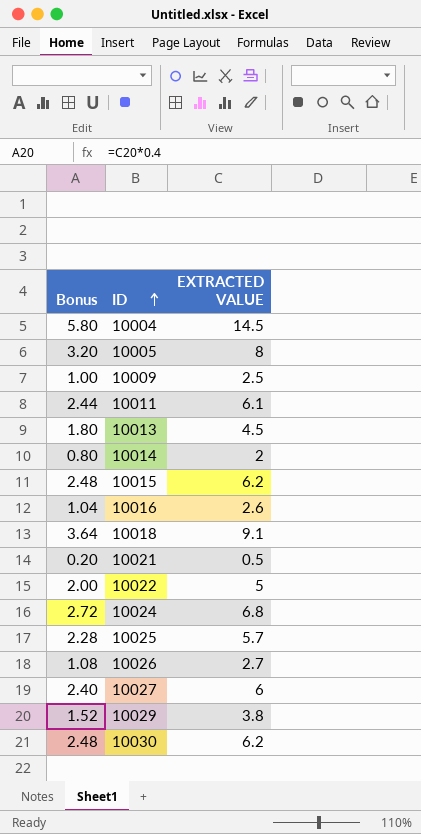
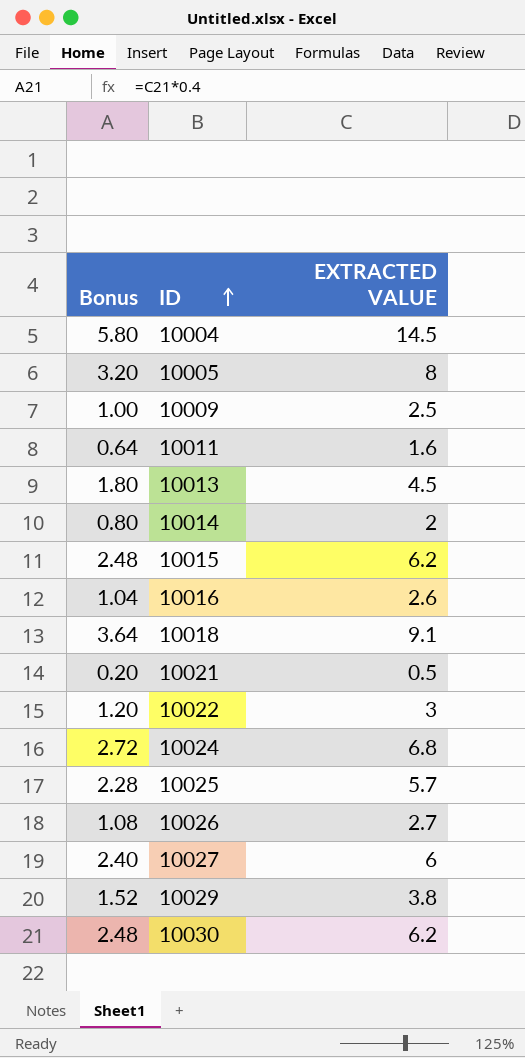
10011 | Bonus: 2.44 -> 0.64
10011 | EXTRACTED VALUE: 6.1 -> 1.6
10022 | Bonus: 2.00 -> 1.20
10022 | EXTRACTED VALUE: 5 -> 3

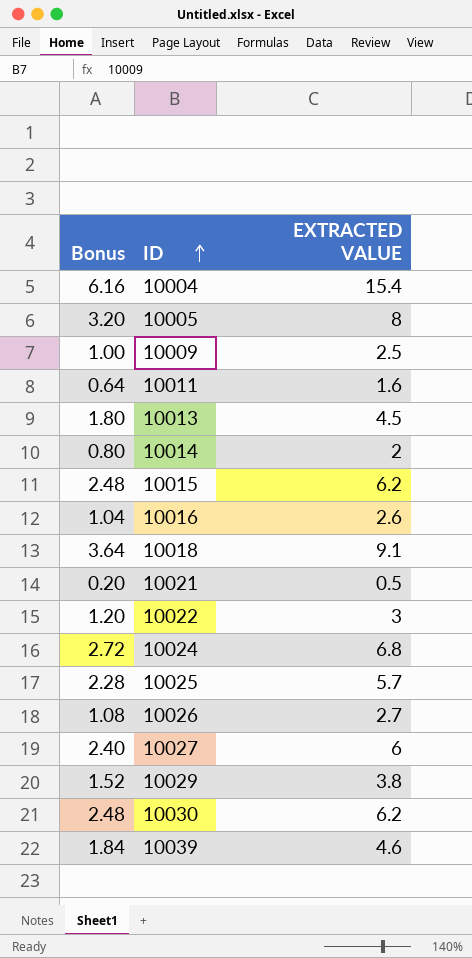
10004 | Bonus: 5.80 -> 6.16
10004 | EXTRACTED VALUE: 14.5 -> 15.4
row 10039: none -> 1.84 | 4.6

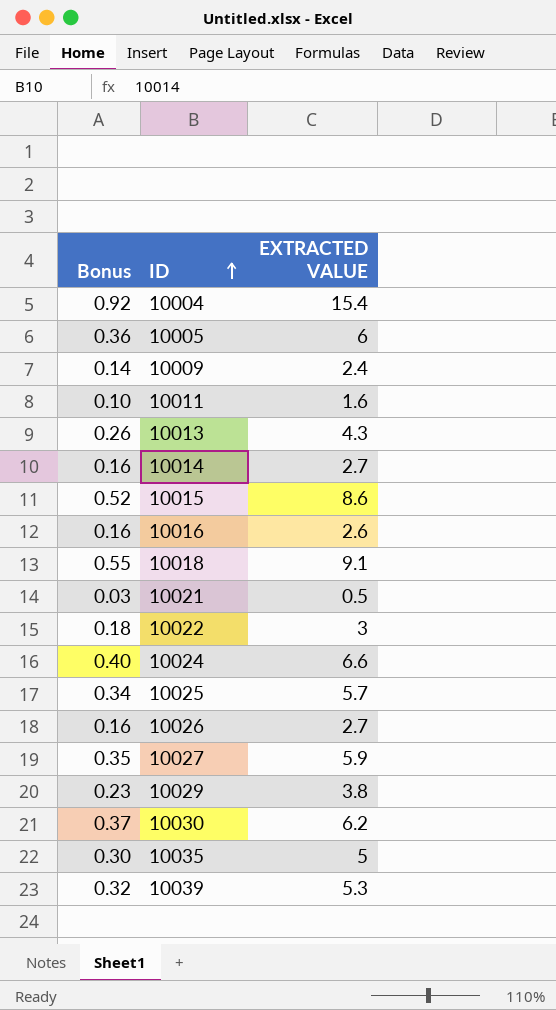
column Bonus | formula: [EXTRACTED VALUE] * 0.4 -> [EXTRACTED VALUE] * 0.06
10005 | EXTRACTED VALUE: 8 -> 6
10009 | EXTRACTED VALUE: 2.5 -> 2.4
10013 | EXTRACTED VALUE: 4.5 -> 4.3
10014 | EXTRACTED VALUE: 2 -> 2.7
10015 | EXTRACTED VALUE: 6.2 -> 8.6
10024 | EXTRACTED VALUE: 6.8 -> 6.6
10027 | EXTRACTED VALUE: 6 -> 5.9
row 10035: none -> 0.30 | 5
10039 | EXTRACTED VALUE: 4.6 -> 5.3

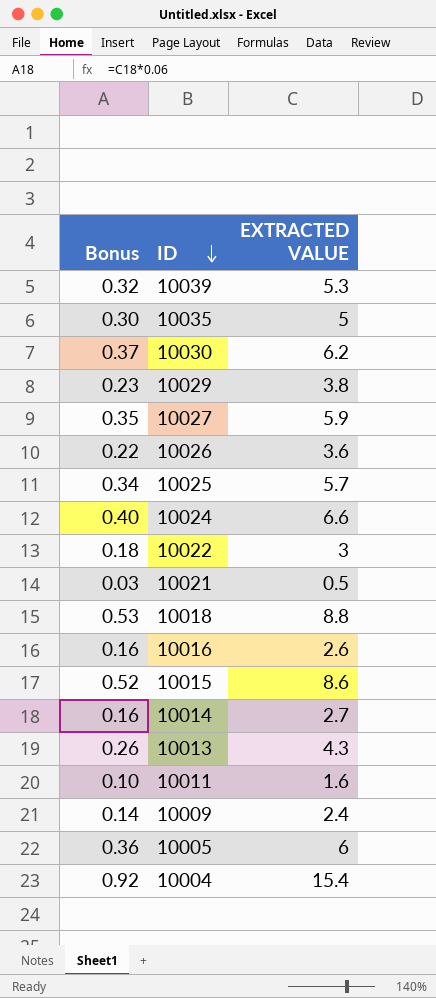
row order: ID ascending -> ID descending
10026 | Bonus: 0.16 -> 0.22
10026 | EXTRACTED VALUE: 2.7 -> 3.6
10018 | Bonus: 0.55 -> 0.53
10018 | EXTRACTED VALUE: 9.1 -> 8.8

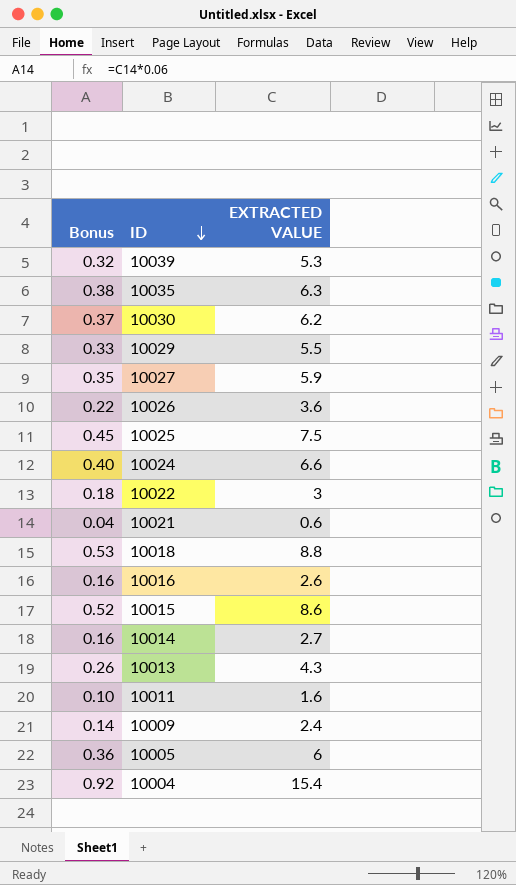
10035 | Bonus: 0.30 -> 0.38
10035 | EXTRACTED VALUE: 5 -> 6.3
10029 | Bonus: 0.23 -> 0.33
10029 | EXTRACTED VALUE: 3.8 -> 5.5
10025 | Bonus: 0.34 -> 0.45
10025 | EXTRACTED VALUE: 5.7 -> 7.5
10021 | Bonus: 0.03 -> 0.04
10021 | EXTRACTED VALUE: 0.5 -> 0.6

